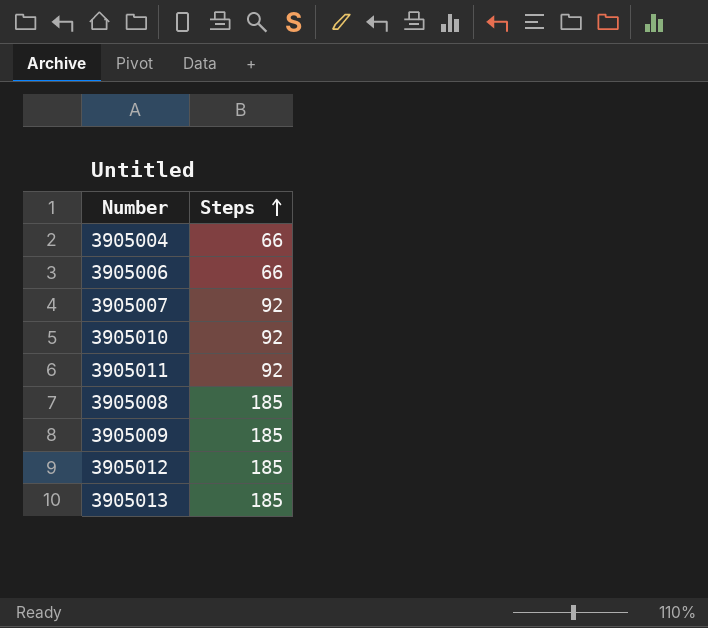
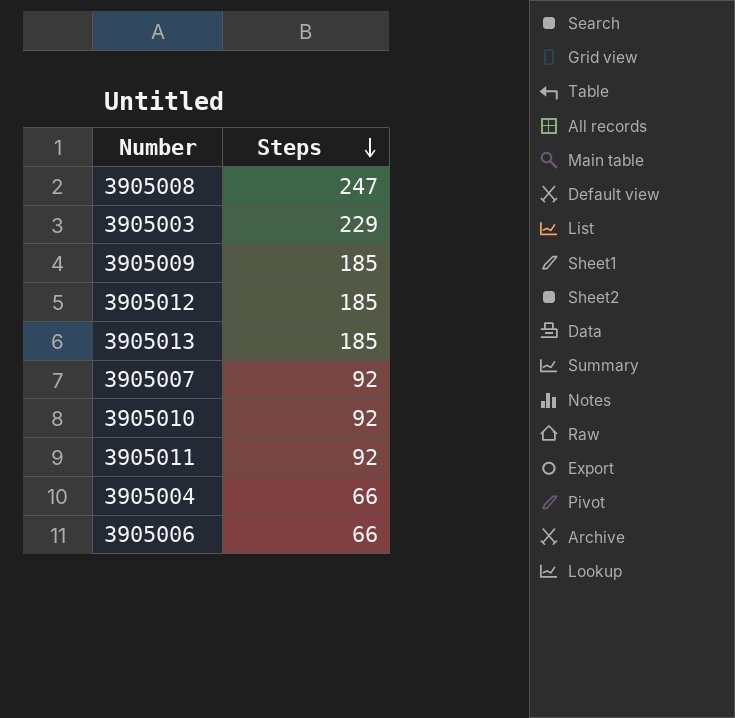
row order: Steps ascending -> Steps descending
3905008 | Steps: 185 -> 247
row 3905003: none -> 229

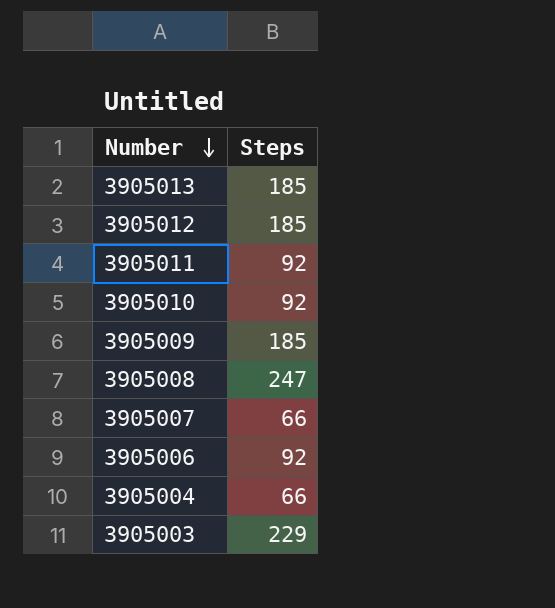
row order: Steps descending -> Number descending
3905007 | Steps: 92 -> 66
3905006 | Steps: 66 -> 92

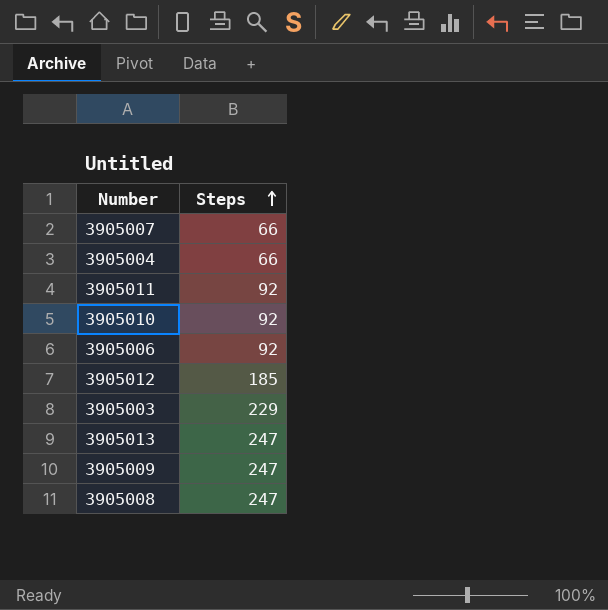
row order: Number descending -> Steps ascending
3905013 | Steps: 185 -> 247
3905009 | Steps: 185 -> 247

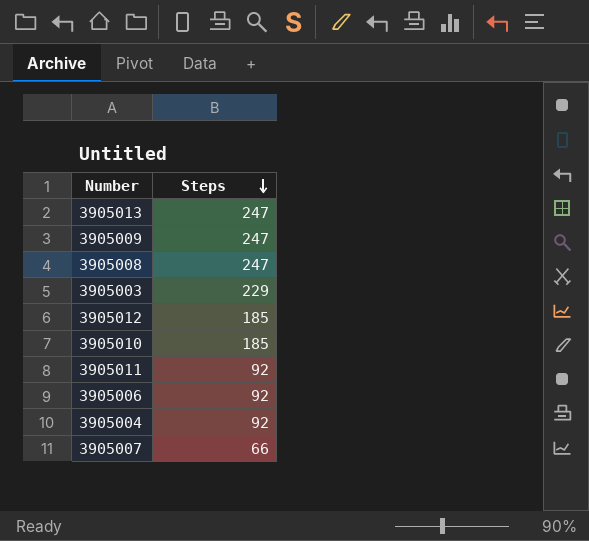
row order: Steps ascending -> Steps descending
3905010 | Steps: 92 -> 185
3905004 | Steps: 66 -> 92

